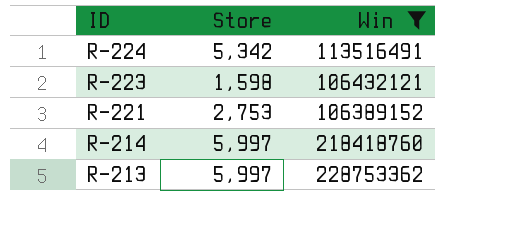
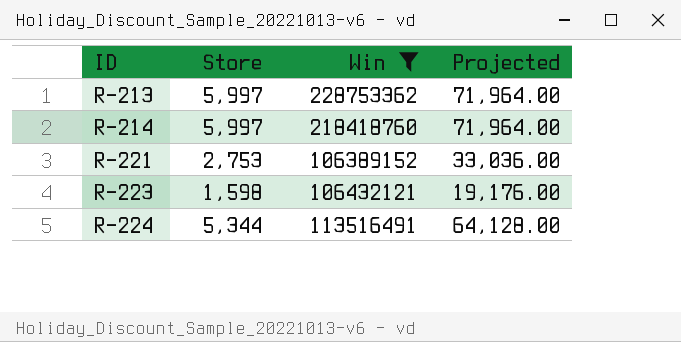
row order: ID descending -> ID ascending
column Projected | formula: none -> [Store] * 12
R-224 | Store: 5,342 -> 5,344

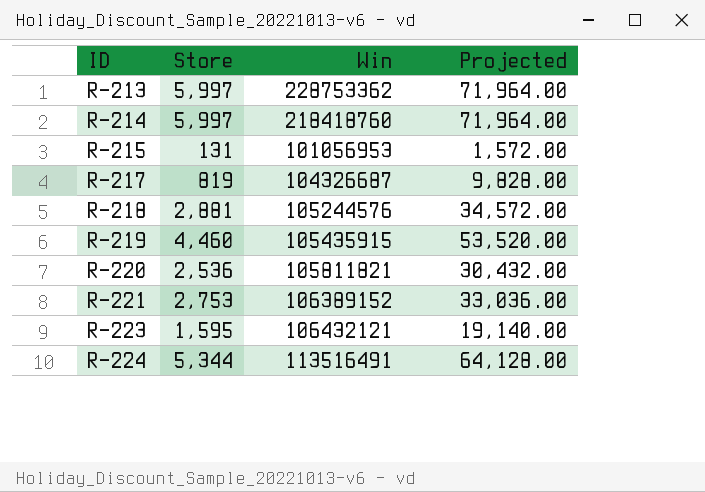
filter: Win >= 106389152 -> none
R-223 | Store: 1,598 -> 1,595
R-223 | Projected: 19,176.00 -> 19,140.00

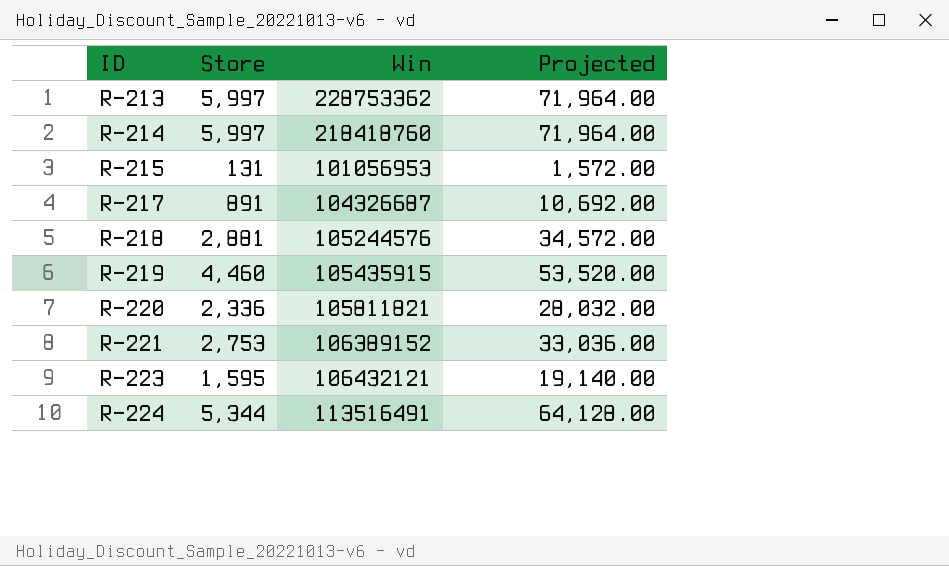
R-217 | Store: 819 -> 891
R-217 | Projected: 9,828.00 -> 10,692.00
R-220 | Store: 2,536 -> 2,336
R-220 | Projected: 30,432.00 -> 28,032.00

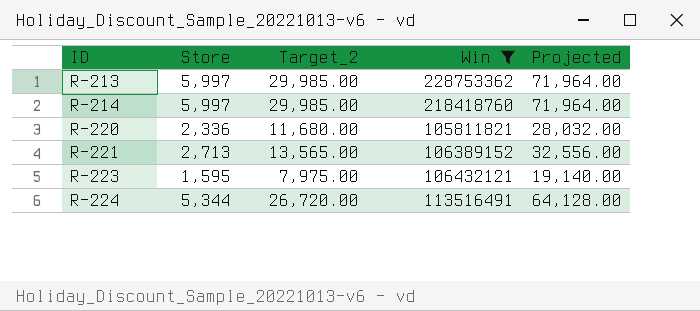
filter: none -> Win >= 105811821
column Target_2 | formula: none -> [Store] * 5
R-221 | Store: 2,753 -> 2,713
R-221 | Projected: 33,036.00 -> 32,556.00

